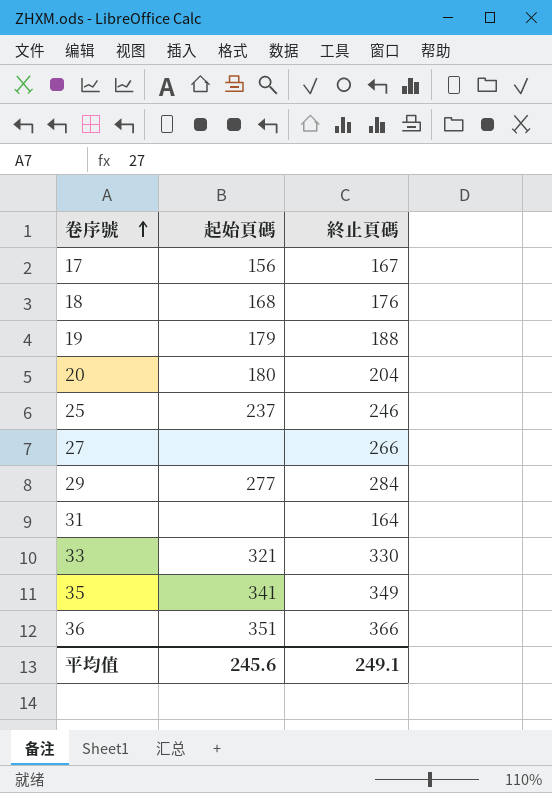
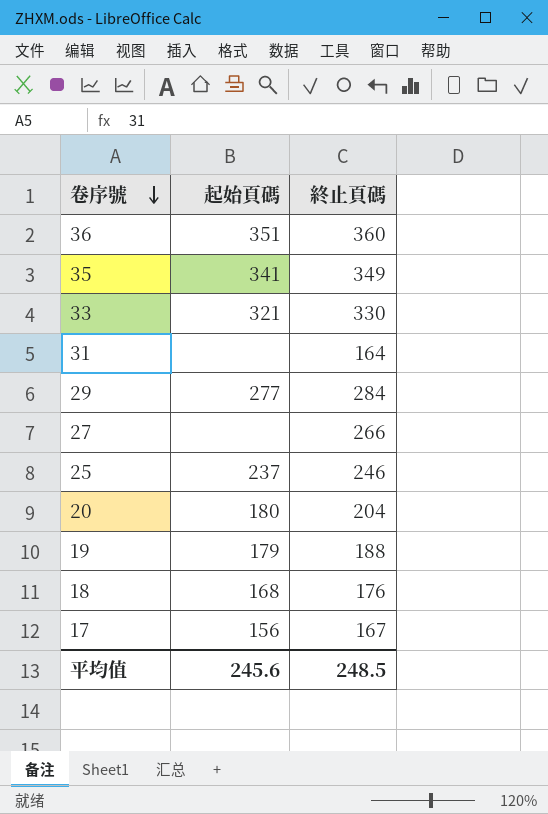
row order: 卷序號 ascending -> 卷序號 descending
36 | 終止頁碼: 366 -> 360
平均值 | 終止頁碼: 249.1 -> 248.5

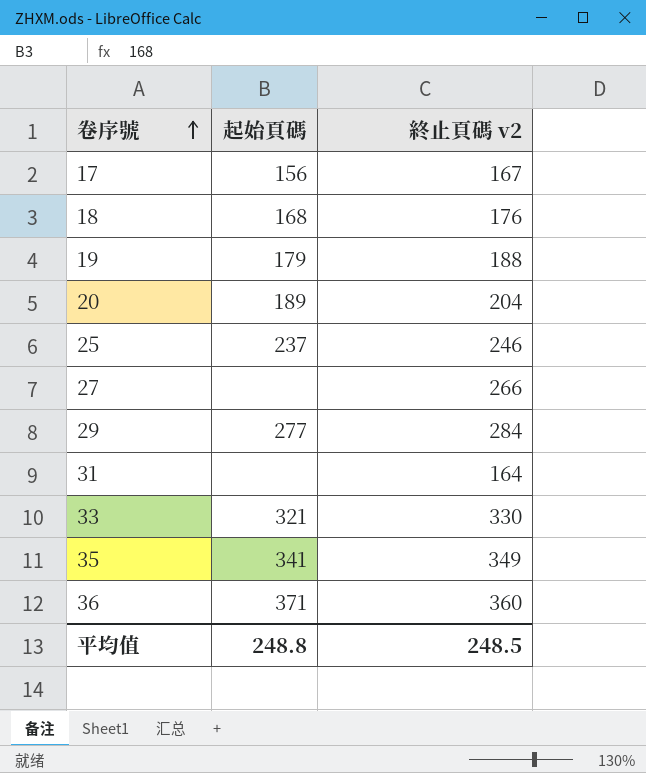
row order: 卷序號 descending -> 卷序號 ascending
column name: 終止頁碼 -> 終止頁碼 v2
20 | 起始頁碼: 180 -> 189
36 | 起始頁碼: 351 -> 371
平均值 | 起始頁碼: 245.6 -> 248.8

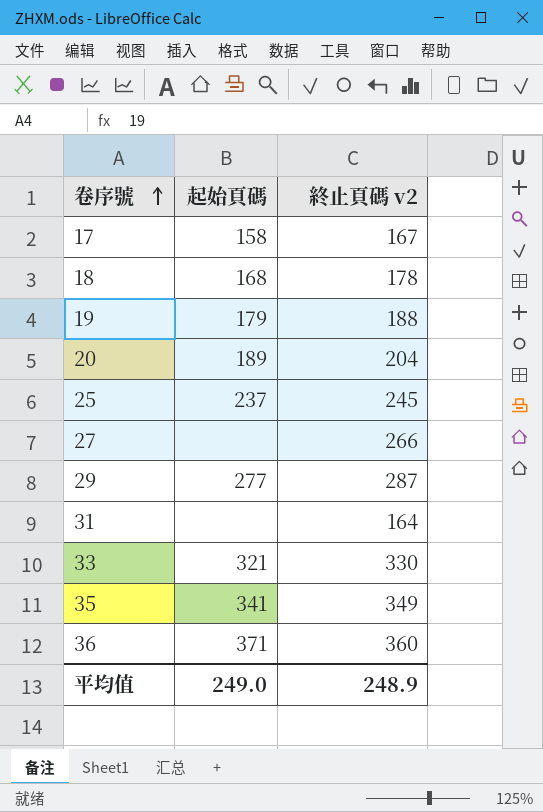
17 | 起始頁碼: 156 -> 158
18 | 終止頁碼 v2: 176 -> 178
25 | 終止頁碼 v2: 246 -> 245
29 | 終止頁碼 v2: 284 -> 287
平均值 | 起始頁碼: 248.8 -> 249.0
平均值 | 終止頁碼 v2: 248.5 -> 248.9

